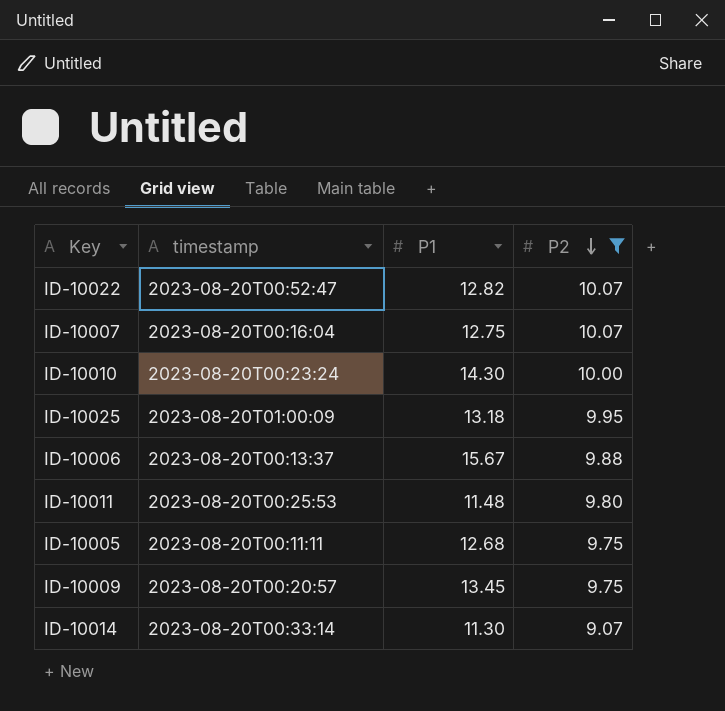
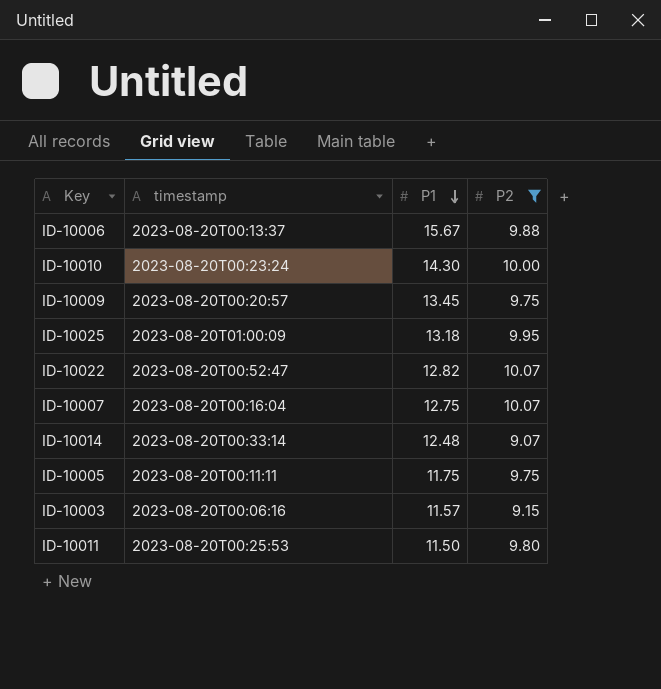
row order: P2 descending -> P1 descending
ID-10014 | P1: 11.30 -> 12.48
ID-10005 | P1: 12.68 -> 11.75
row ID-10003: none -> 2023-08-20T00:06:16 | 11.57 | 9.15
ID-10011 | P1: 11.48 -> 11.50

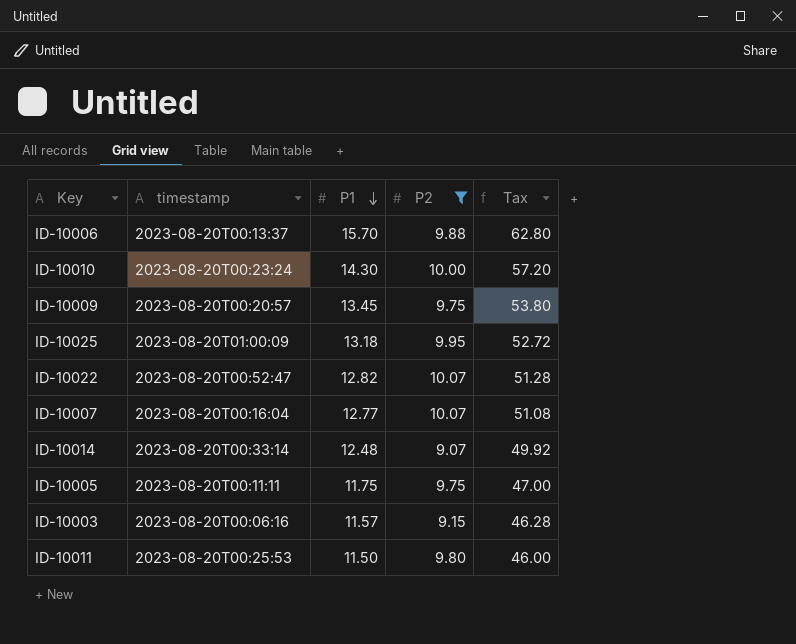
column Tax | formula: none -> [P1] * 4
ID-10006 | P1: 15.67 -> 15.70
ID-10007 | P1: 12.75 -> 12.77

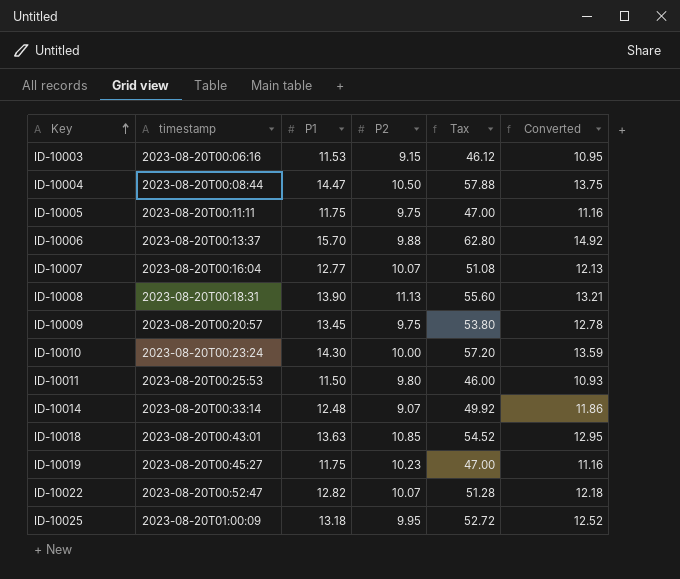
filter: P2 <= 10.07 -> none
row order: P1 descending -> Key ascending
column Converted | formula: none -> [P1] * 0.95
ID-10003 | P1: 11.57 -> 11.53
ID-10003 | Tax: 46.28 -> 46.12

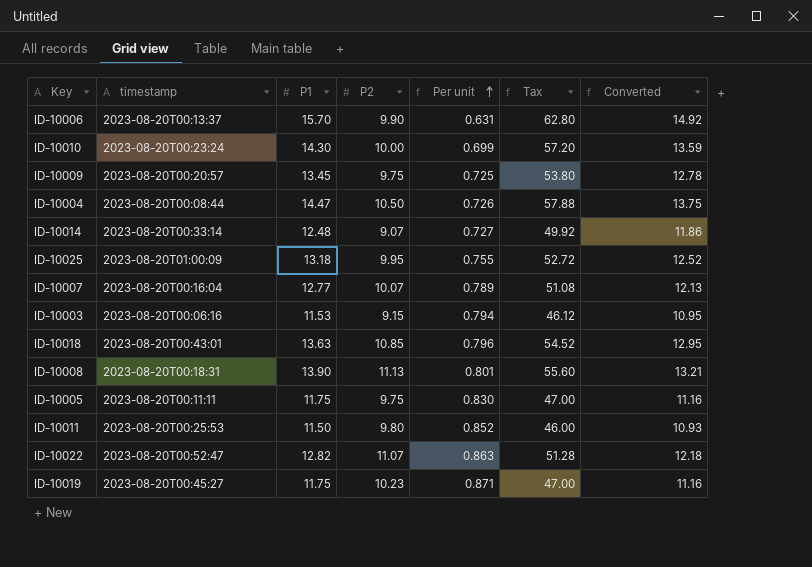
row order: Key ascending -> Per unit ascending
column Per unit | formula: none -> [P2] / [P1]
ID-10006 | P2: 9.88 -> 9.90
ID-10022 | P2: 10.07 -> 11.07

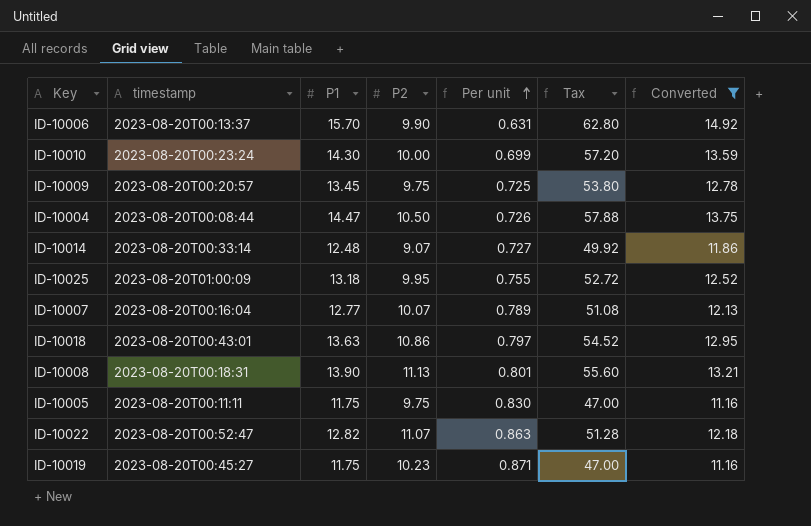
filter: none -> Converted >= 11.16
ID-10018 | P2: 10.85 -> 10.86
ID-10018 | Per unit: 0.796 -> 0.797

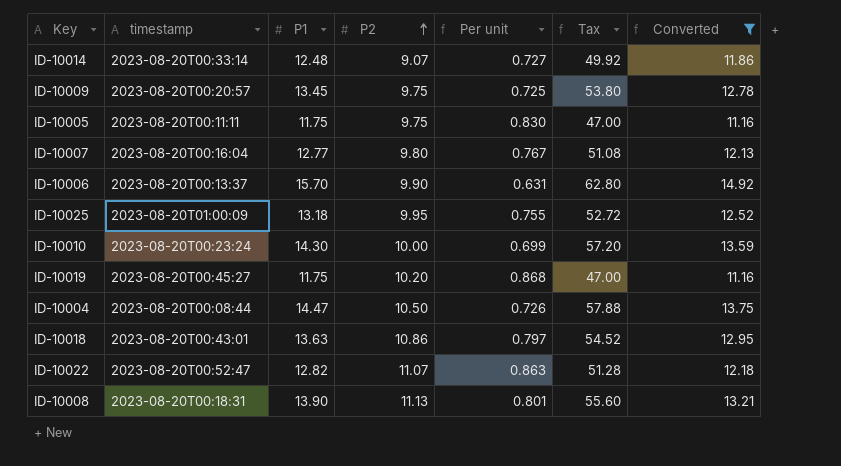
row order: Per unit ascending -> P2 ascending
ID-10007 | P2: 10.07 -> 9.80
ID-10007 | Per unit: 0.789 -> 0.767
ID-10019 | P2: 10.23 -> 10.20
ID-10019 | Per unit: 0.871 -> 0.868

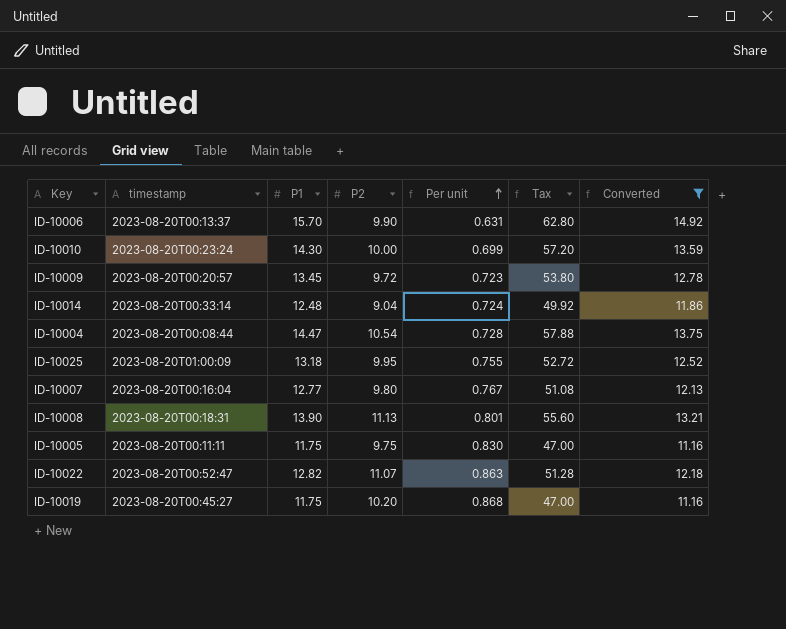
row order: P2 ascending -> Per unit ascending
row ID-10018: 2023-08-20T00:43:01 | 13.63 | 10.86 | 0.797 | 54.52 | 12.95 -> none
ID-10009 | P2: 9.75 -> 9.72
ID-10009 | Per unit: 0.725 -> 0.723
ID-10014 | P2: 9.07 -> 9.04
ID-10014 | Per unit: 0.727 -> 0.724
ID-10004 | P2: 10.50 -> 10.54
ID-10004 | Per unit: 0.726 -> 0.728

